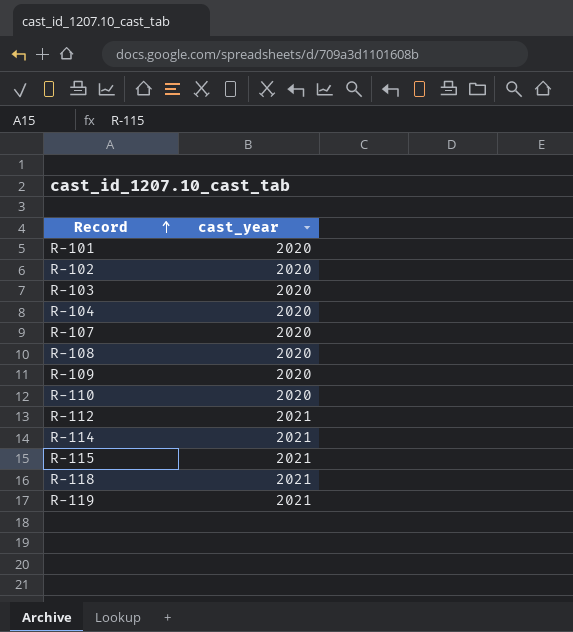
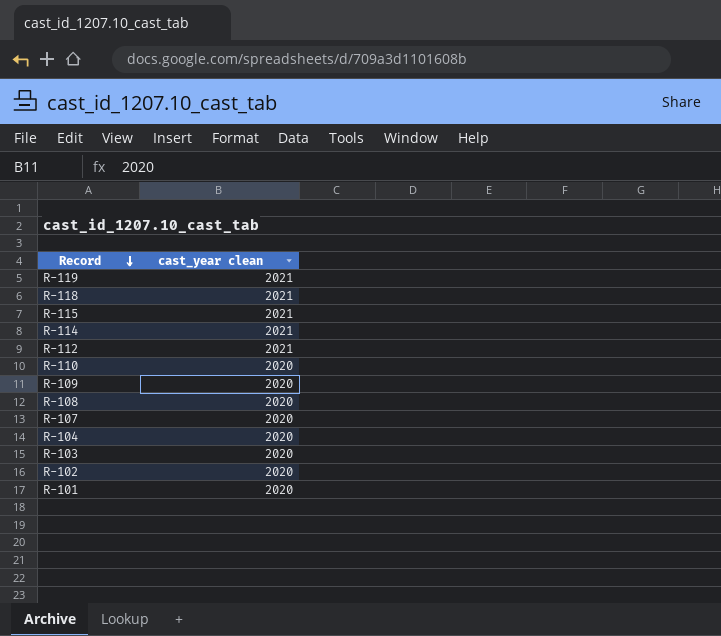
row order: Record ascending -> Record descending
column name: cast_year -> cast_year clean

